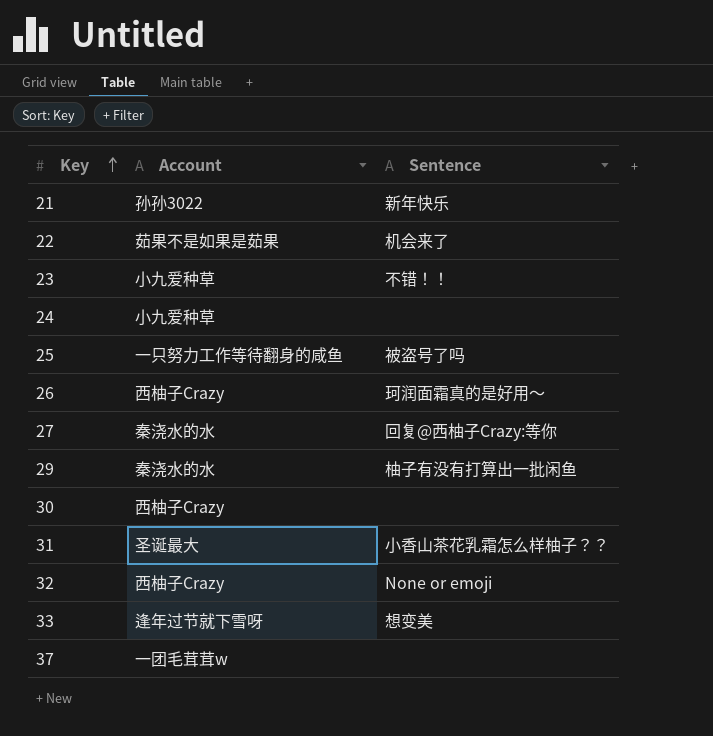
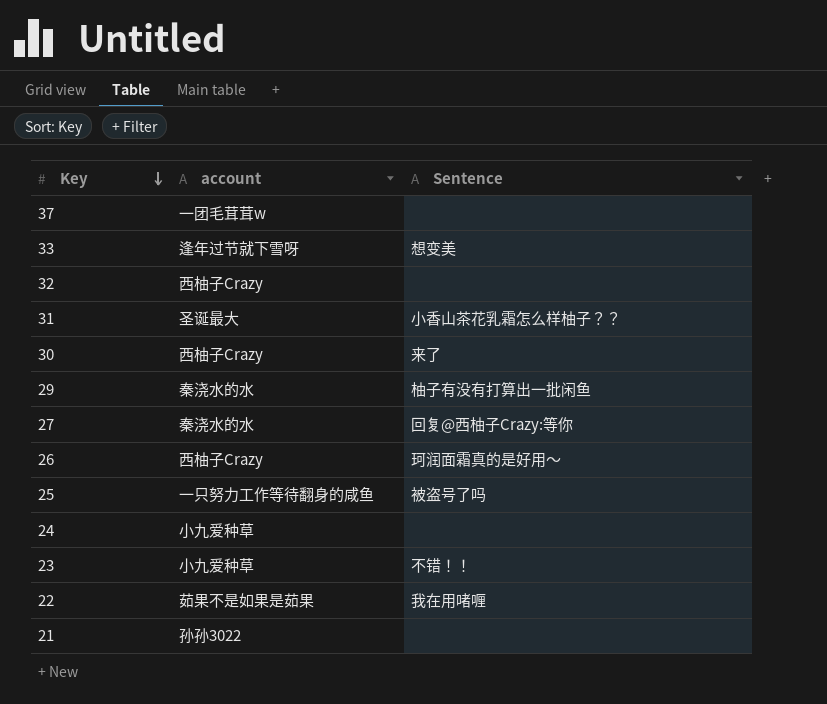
row order: Key ascending -> Key descending
column name: Account -> account
32 | Sentence: None or emoji -> none
30 | Sentence: none -> 来了
22 | Sentence: 机会来了 -> 我在用啫喱
21 | Sentence: 新年快乐 -> none

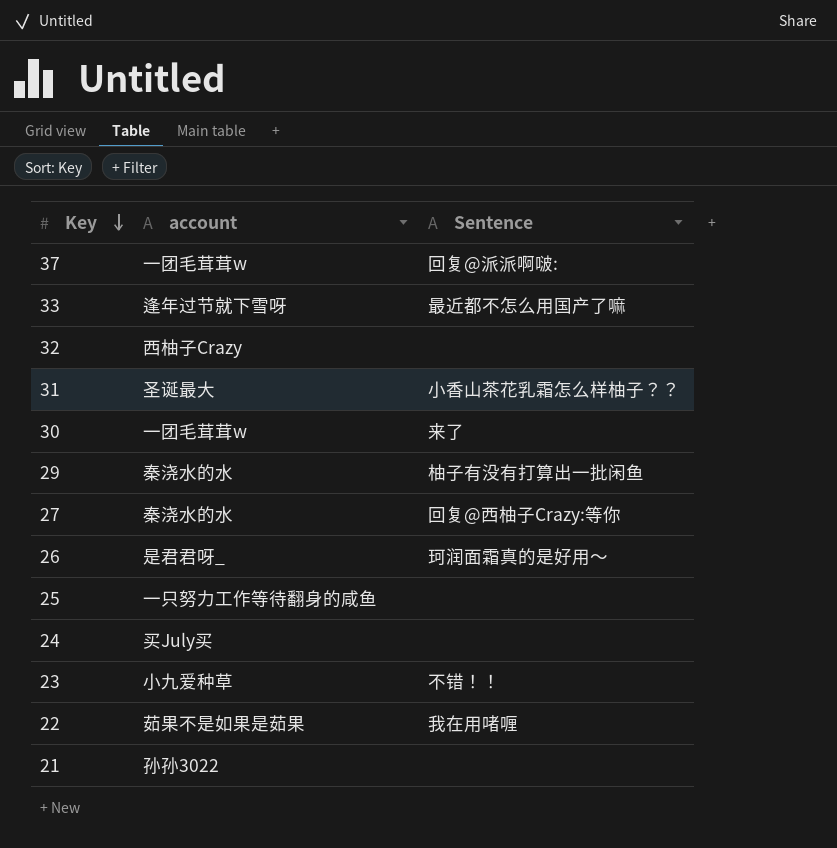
37 | Sentence: none -> 回复@派派啊啵:
33 | Sentence: 想变美 -> 最近都不怎么用国产了嘛
30 | account: 西柚子Crazy -> 一团毛茸茸w
26 | account: 西柚子Crazy -> 是君君呀_
25 | Sentence: 被盗号了吗 -> none
24 | account: 小九爱种草 -> 买July买

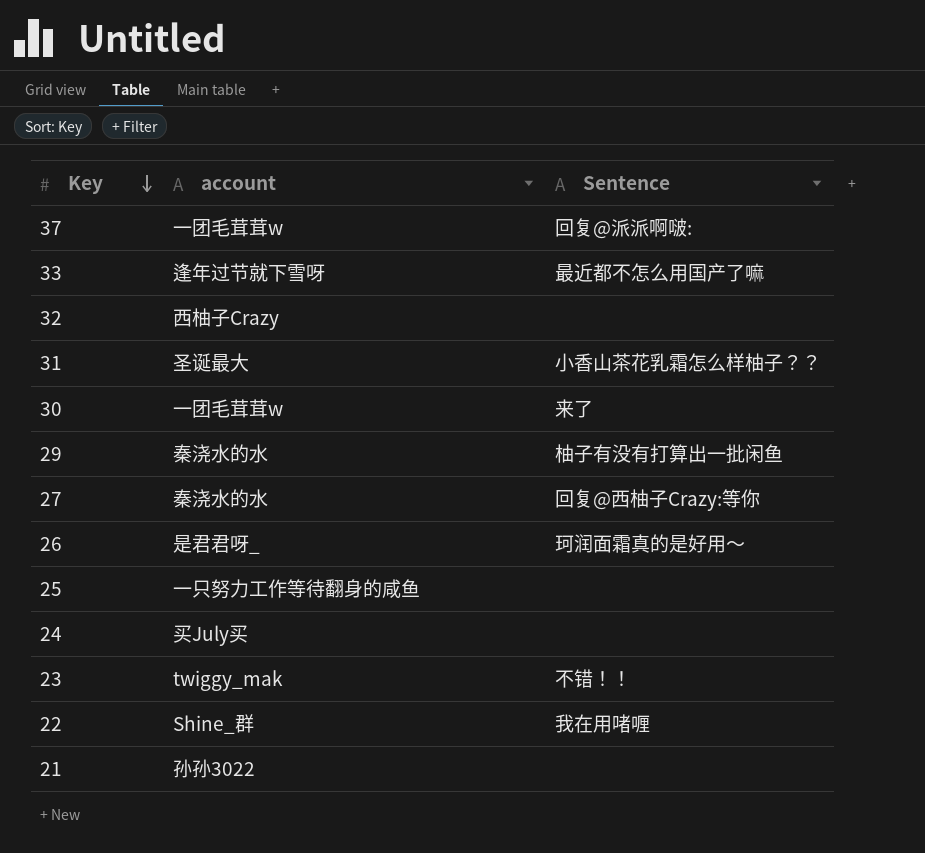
23 | account: 小九爱种草 -> twiggy_mak
22 | account: 茹果不是如果是茹果 -> Shine_群

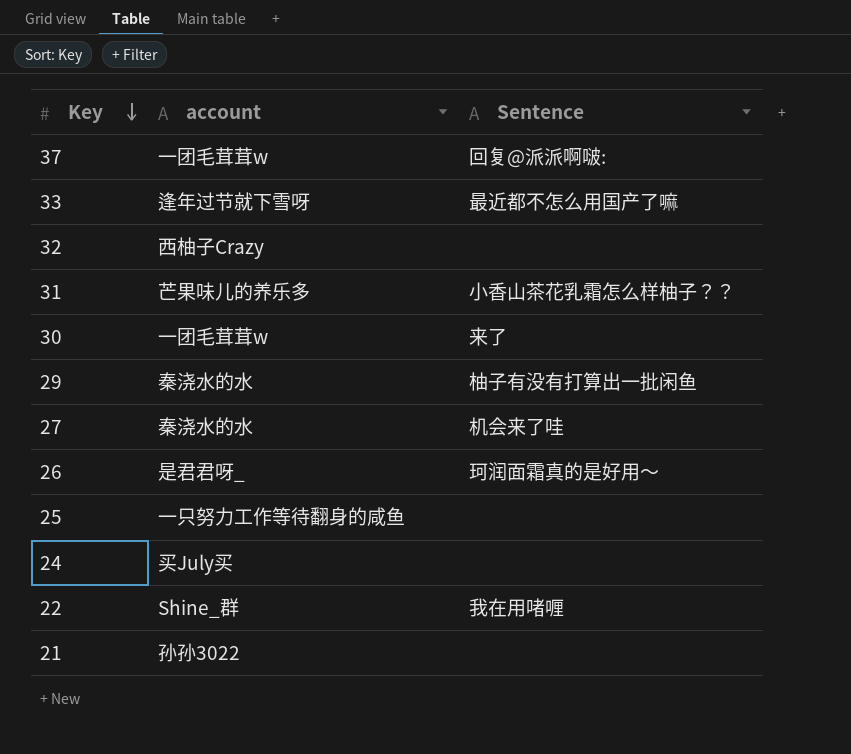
row 23: twiggy_mak | 不错！！ -> none
31 | account: 圣诞最大 -> 芒果味儿的养乐多
27 | Sentence: 回复@西柚子Crazy:等你 -> 机会来了哇

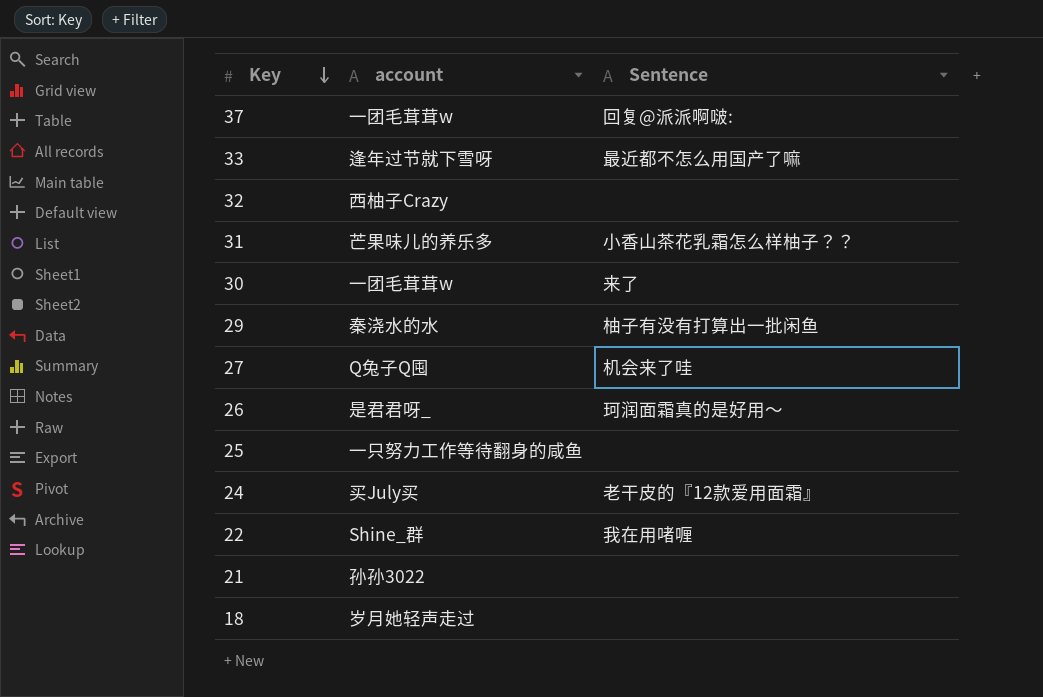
27 | account: 秦浇水的水 -> Q兔子Q囤
24 | Sentence: none -> 老干皮的『12款爱用面霜』
row 18: none -> 岁月她轻声走过 | none

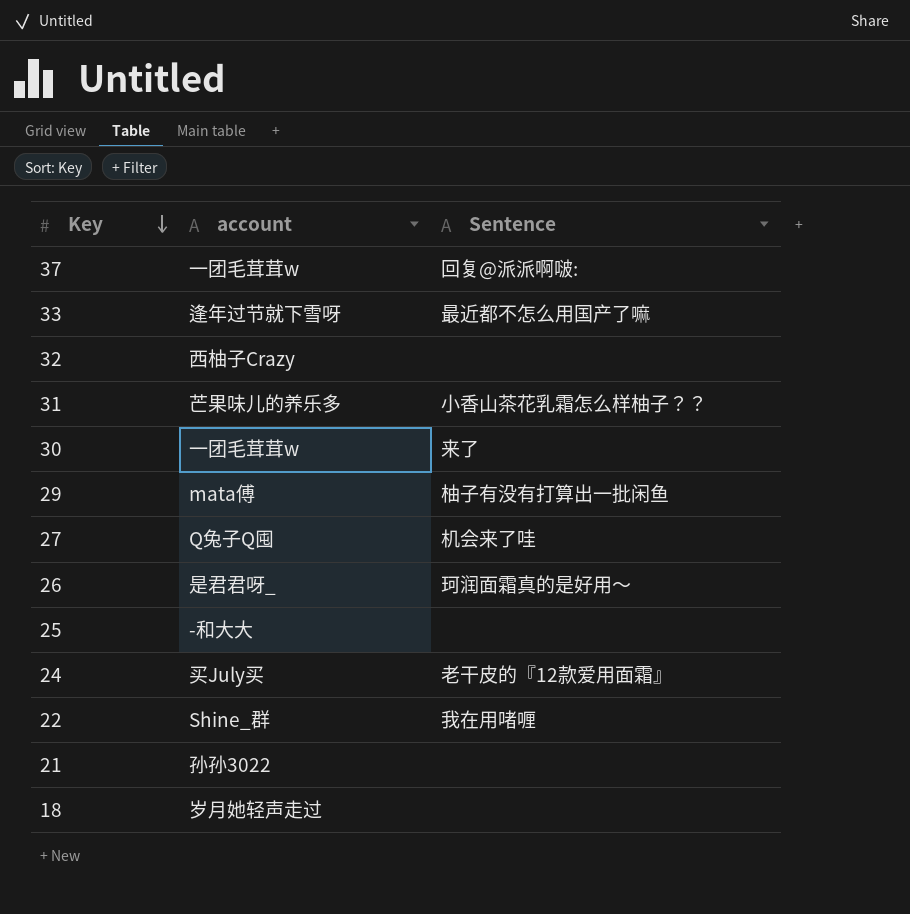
29 | account: 秦浇水的水 -> mata傅
25 | account: 一只努力工作等待翻身的咸鱼 -> -和大大

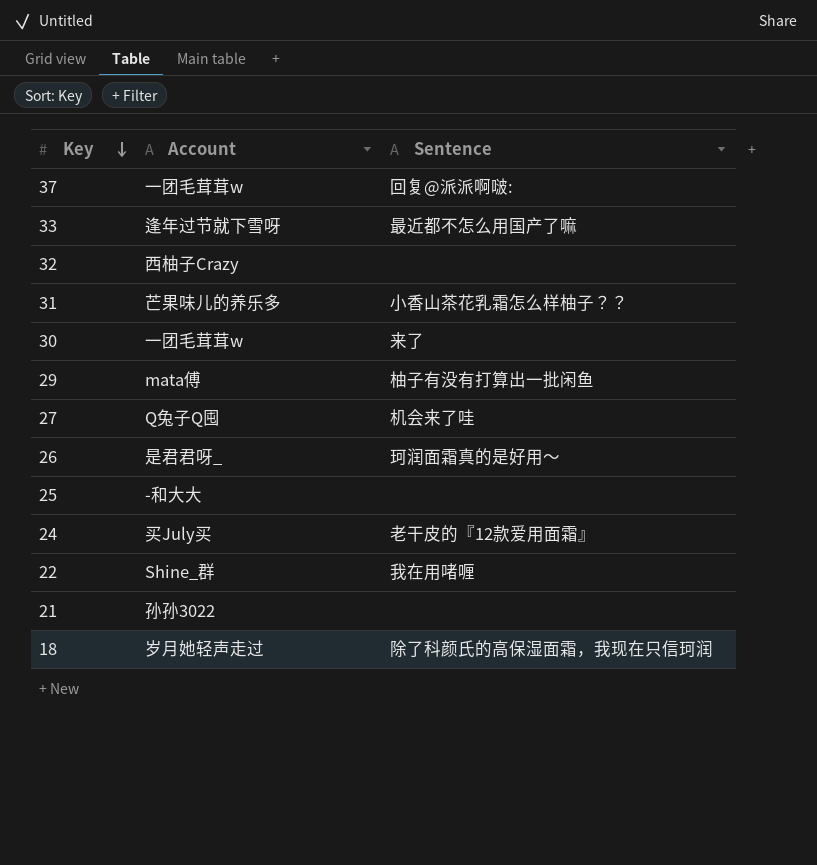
column name: account -> Account
18 | Sentence: none -> 除了科颜氏的高保湿面霜，我现在只信珂润

